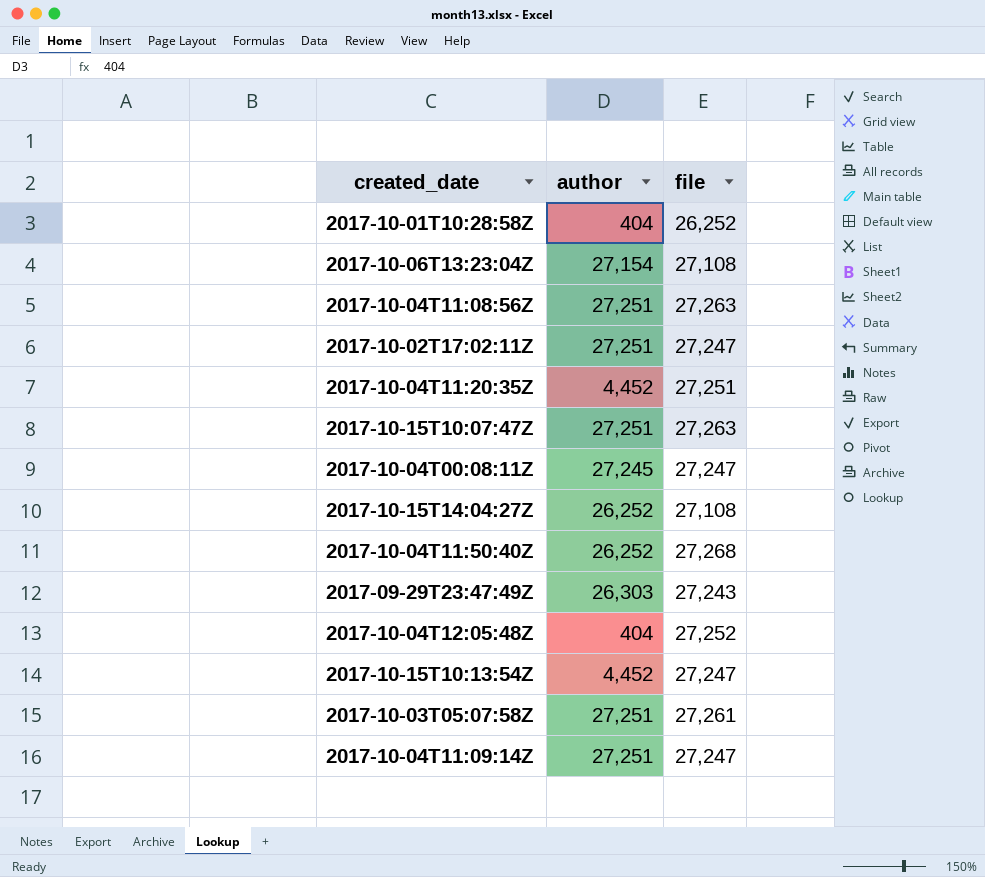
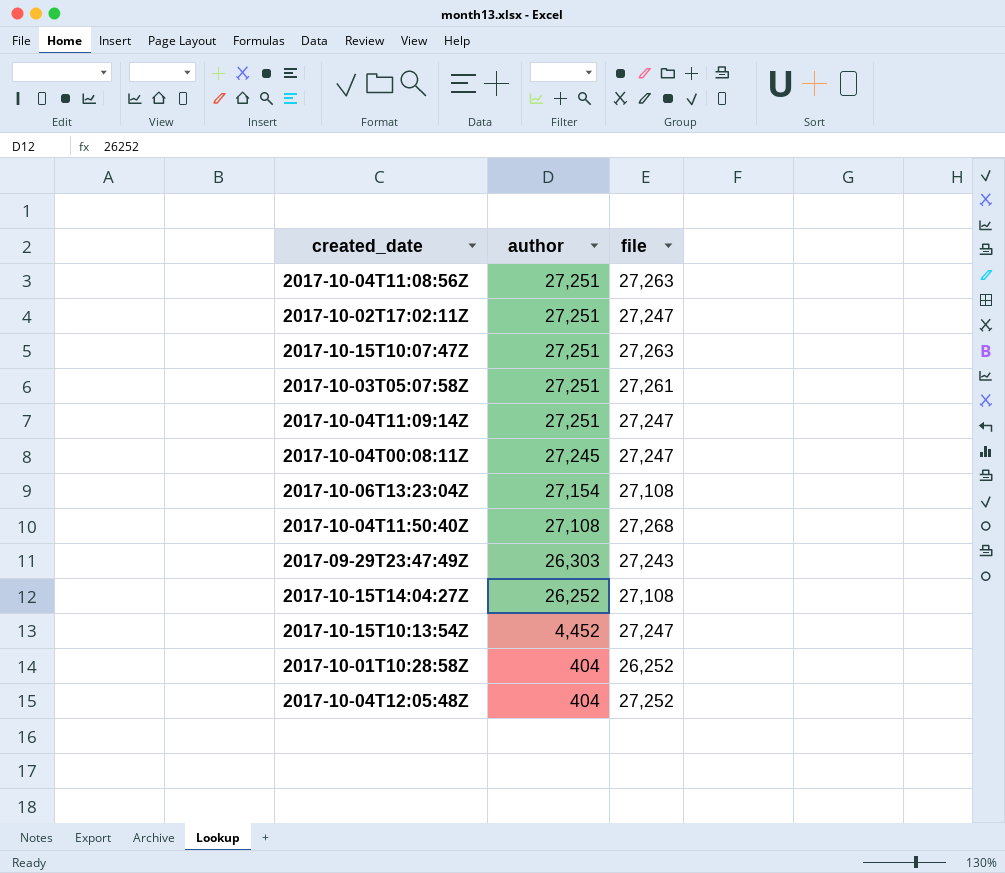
row order: none -> author descending
row 2017-10-04T11:20:35Z: 4,452 | 27,251 -> none
2017-10-04T11:50:40Z | author: 26,252 -> 27,108

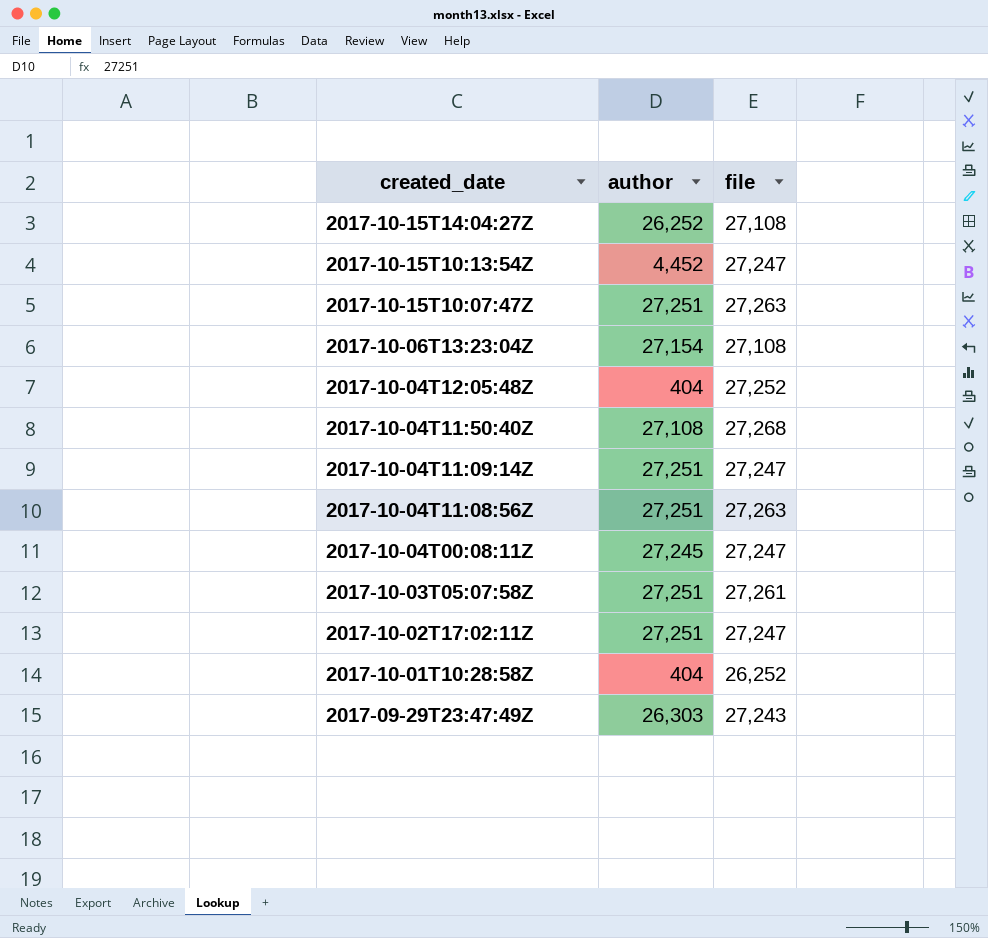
row order: author descending -> created_date descending

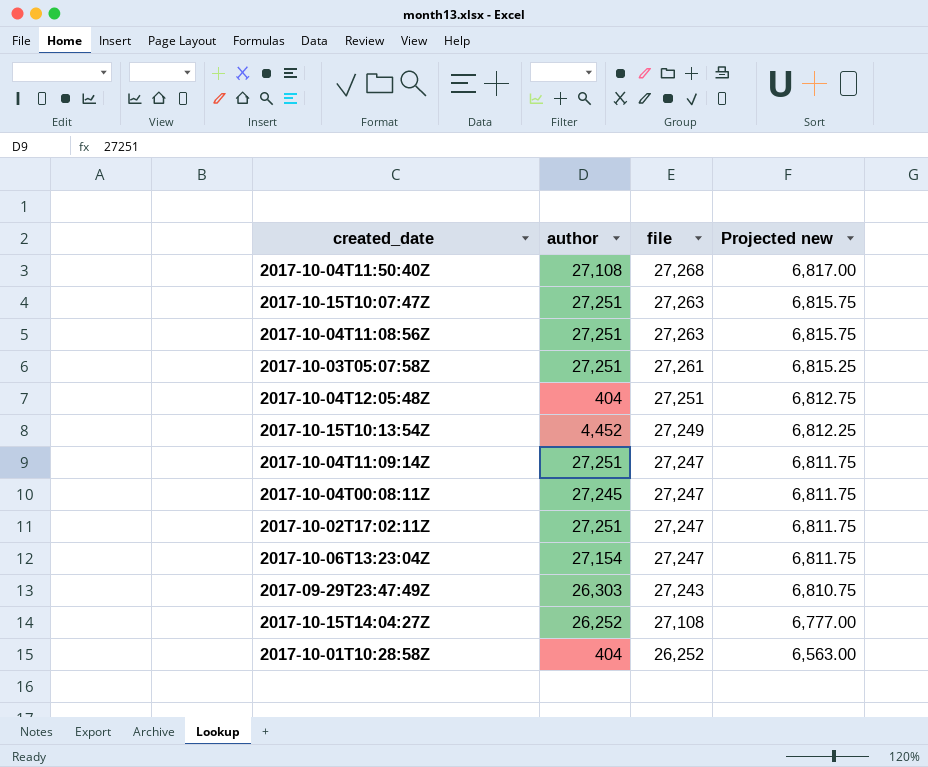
row order: created_date descending -> file descending
column Projected new | formula: none -> [file] * 0.25
2017-10-04T12:05:48Z | file: 27,252 -> 27,251
2017-10-15T10:13:54Z | file: 27,247 -> 27,249
2017-10-06T13:23:04Z | file: 27,108 -> 27,247

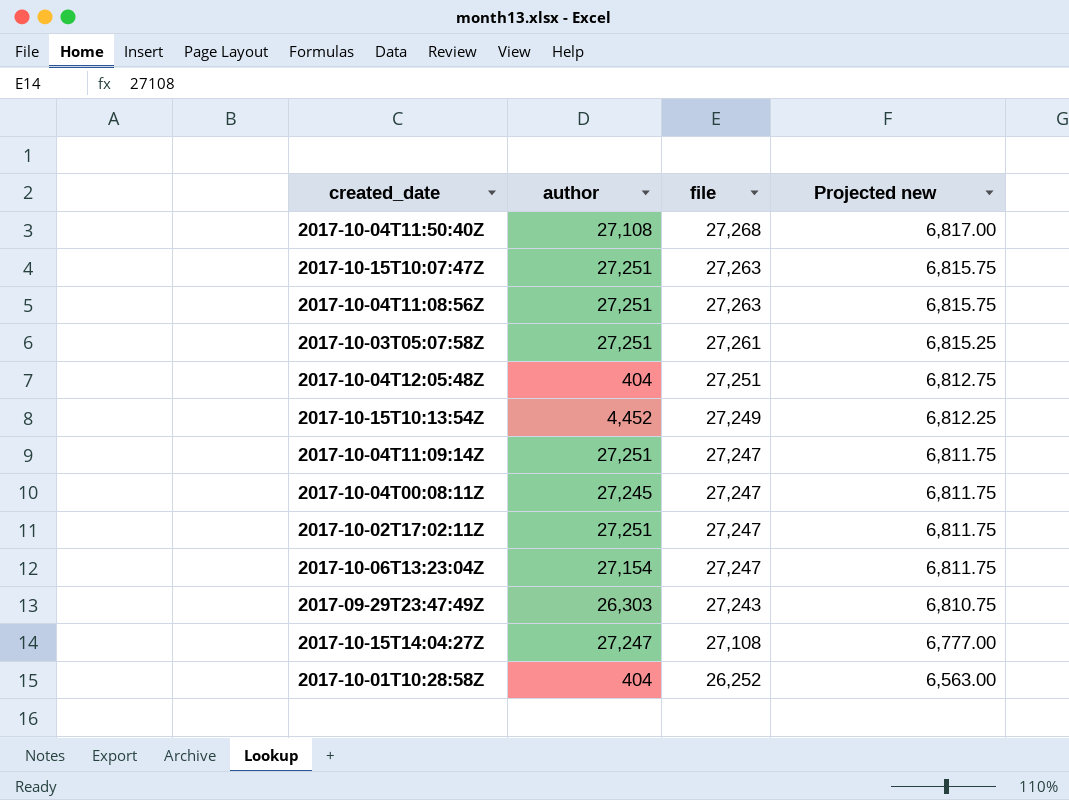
2017-10-15T14:04:27Z | author: 26,252 -> 27,247

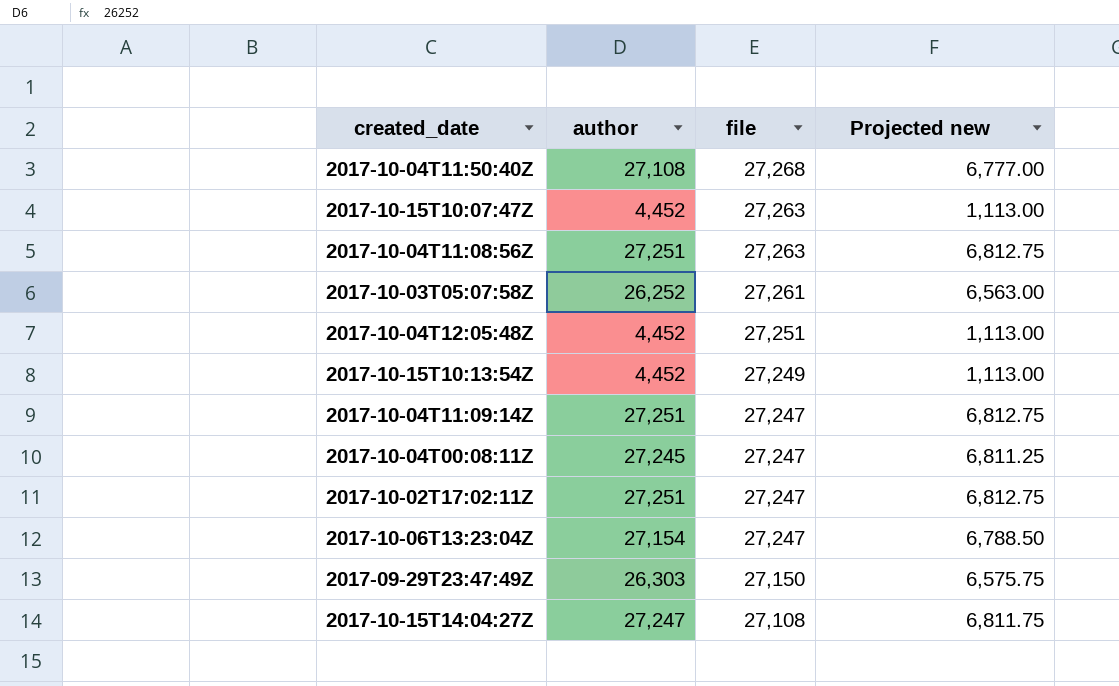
column Projected new | formula: [file] * 0.25 -> [author] * 0.25
row 2017-10-01T10:28:58Z: 404 | 26,252 | 6,563.00 -> none
2017-10-15T10:07:47Z | author: 27,251 -> 4,452
2017-10-03T05:07:58Z | author: 27,251 -> 26,252
2017-10-04T12:05:48Z | author: 404 -> 4,452
2017-09-29T23:47:49Z | file: 27,243 -> 27,150

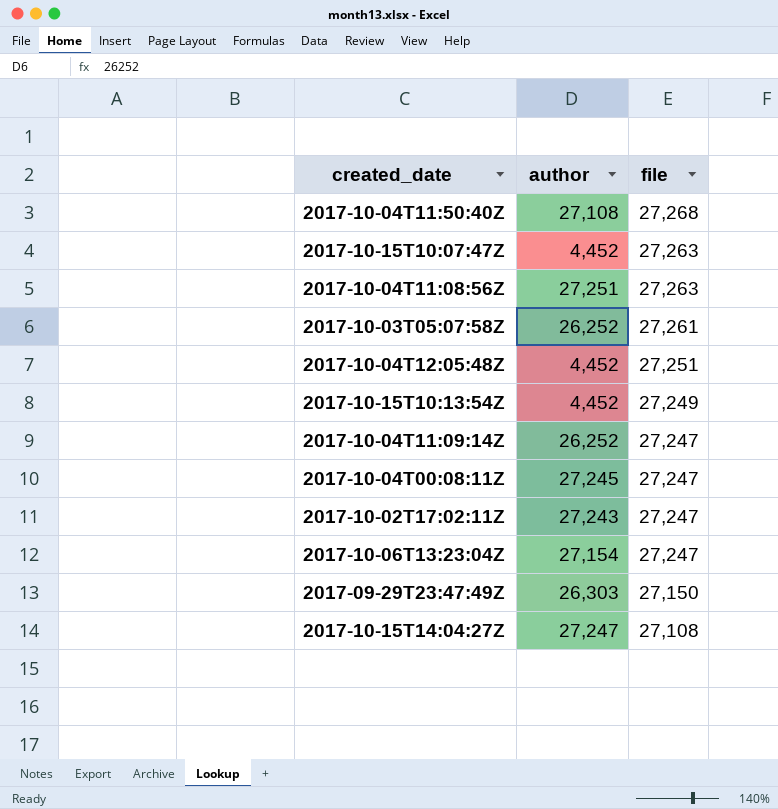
column Projected new | formula: [author] * 0.25 -> none
2017-10-04T11:09:14Z | author: 27,251 -> 26,252
2017-10-02T17:02:11Z | author: 27,251 -> 27,243

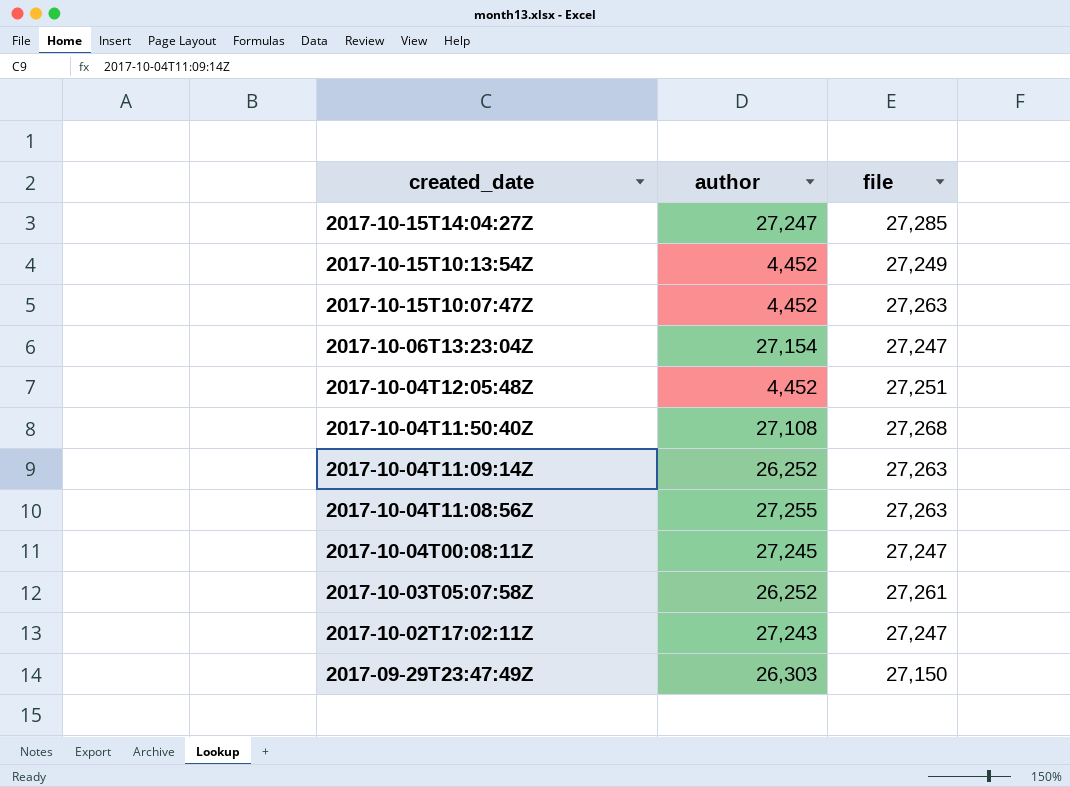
row order: file descending -> created_date descending
2017-10-15T14:04:27Z | file: 27,108 -> 27,285
2017-10-04T11:09:14Z | file: 27,247 -> 27,263
2017-10-04T11:08:56Z | author: 27,251 -> 27,255

